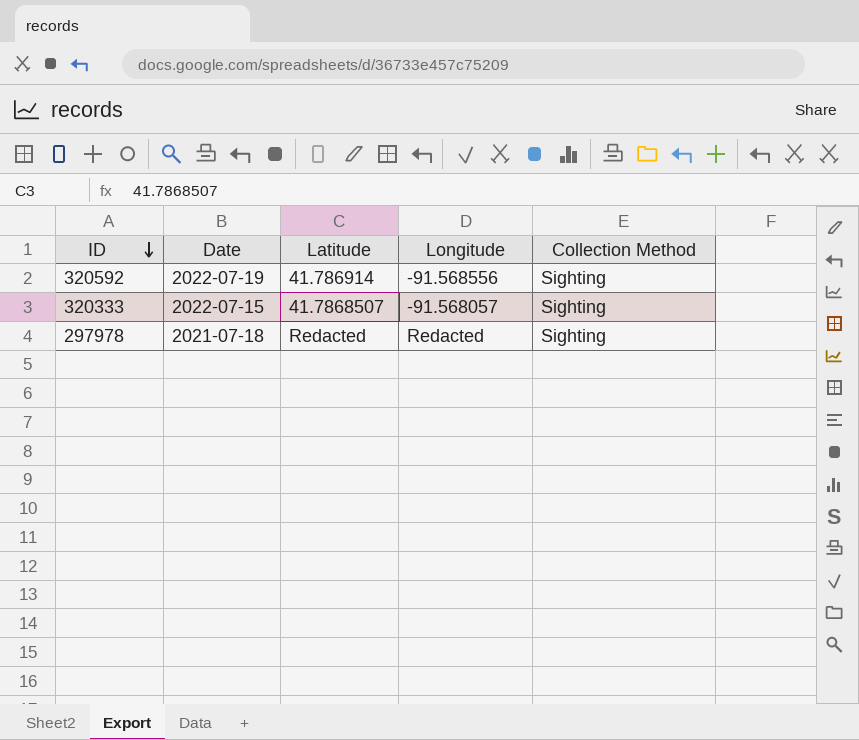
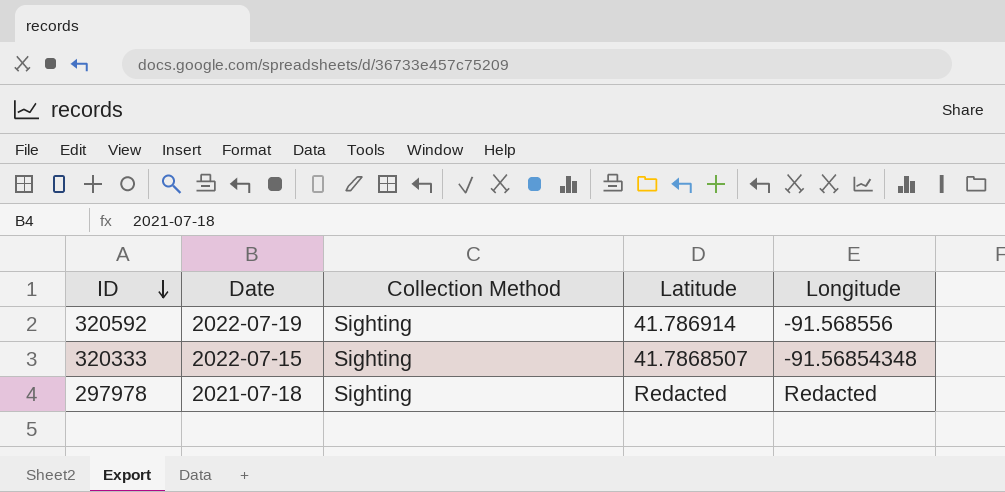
column Collection Method | position: 5 -> 3
320333 | Longitude: -91.568057 -> -91.56854348

